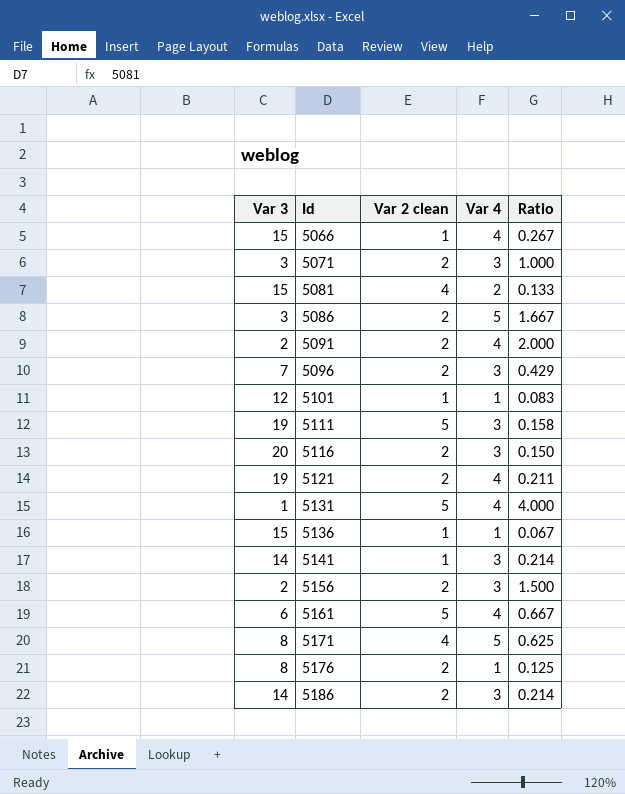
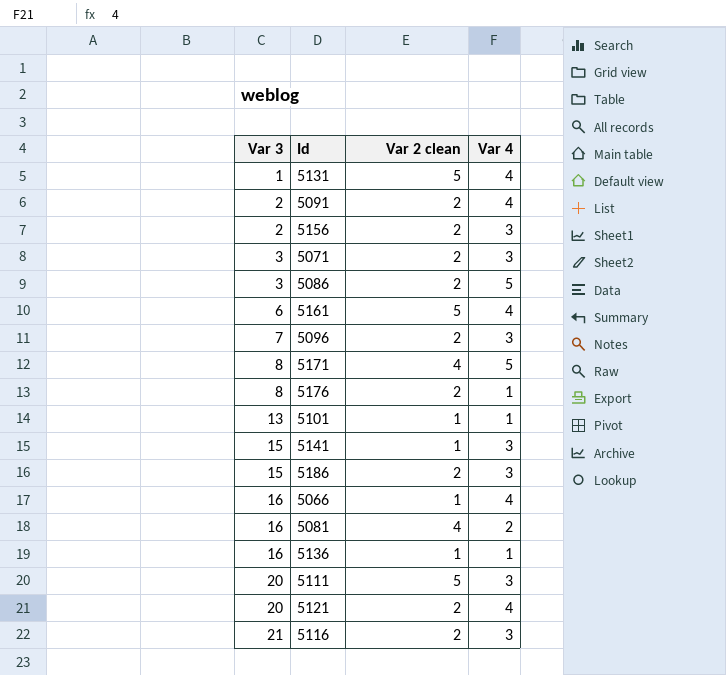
row order: Id ascending -> Var 3 ascending
column Ratio | formula: [Var 4] / [Var 3] -> none
5101 | Var 3: 12 -> 13
5141 | Var 3: 14 -> 15
5186 | Var 3: 14 -> 15
5066 | Var 3: 15 -> 16
5081 | Var 3: 15 -> 16
5136 | Var 3: 15 -> 16
5111 | Var 3: 19 -> 20
5121 | Var 3: 19 -> 20
5116 | Var 3: 20 -> 21

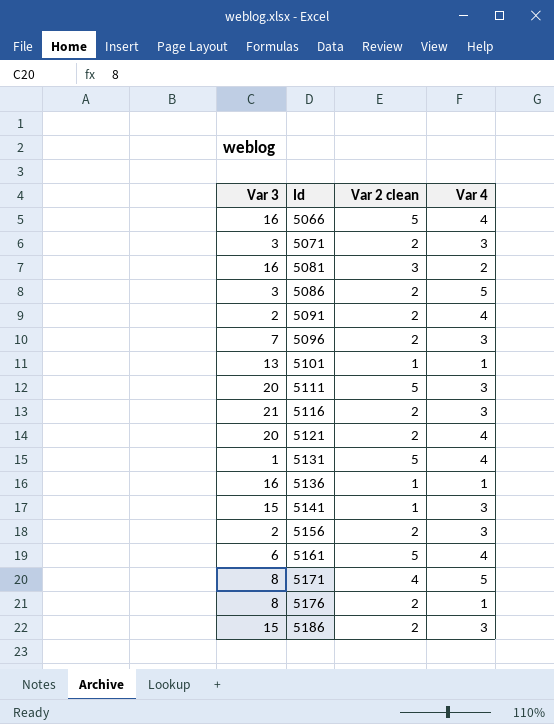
row order: Var 3 ascending -> Id ascending
5066 | Var 2 clean: 1 -> 5
5081 | Var 2 clean: 4 -> 3

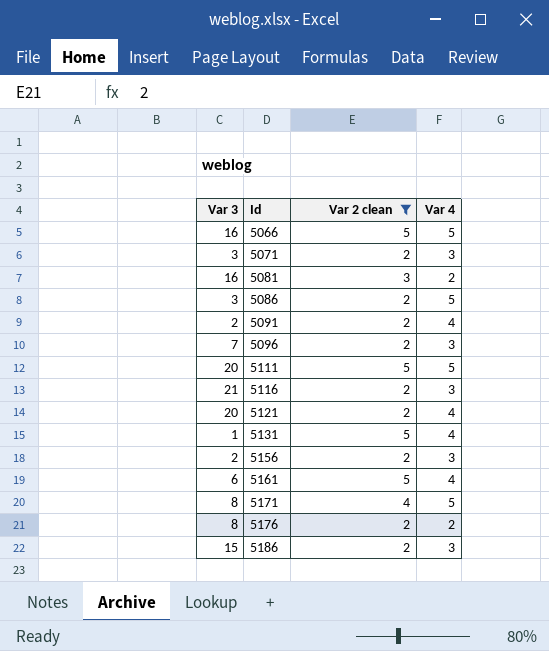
filter: none -> Var 2 clean != 1
5066 | Var 4: 4 -> 5
5111 | Var 4: 3 -> 5
5176 | Var 4: 1 -> 2

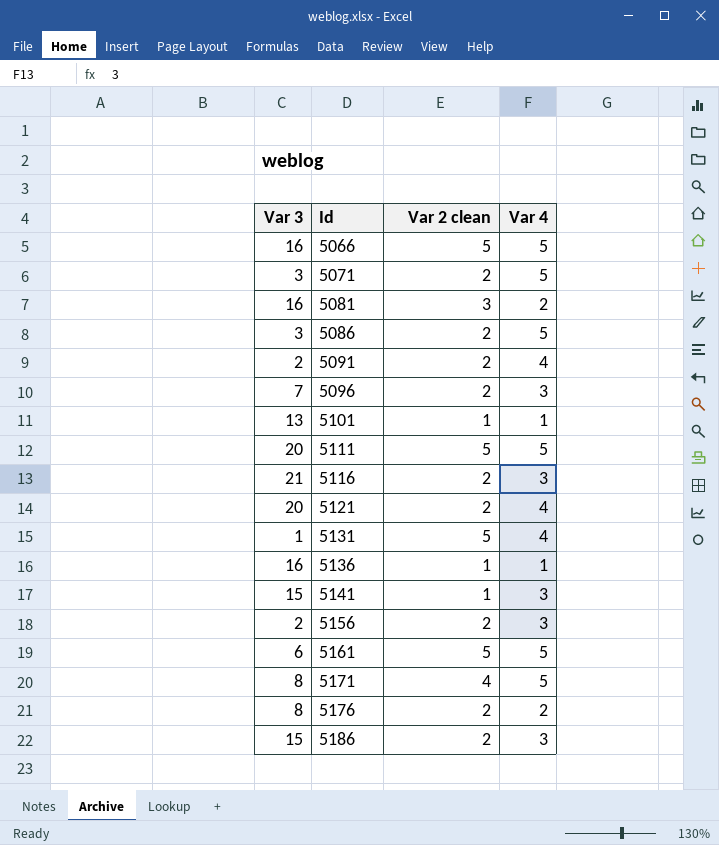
filter: Var 2 clean != 1 -> none
5071 | Var 4: 3 -> 5
5161 | Var 4: 4 -> 5

